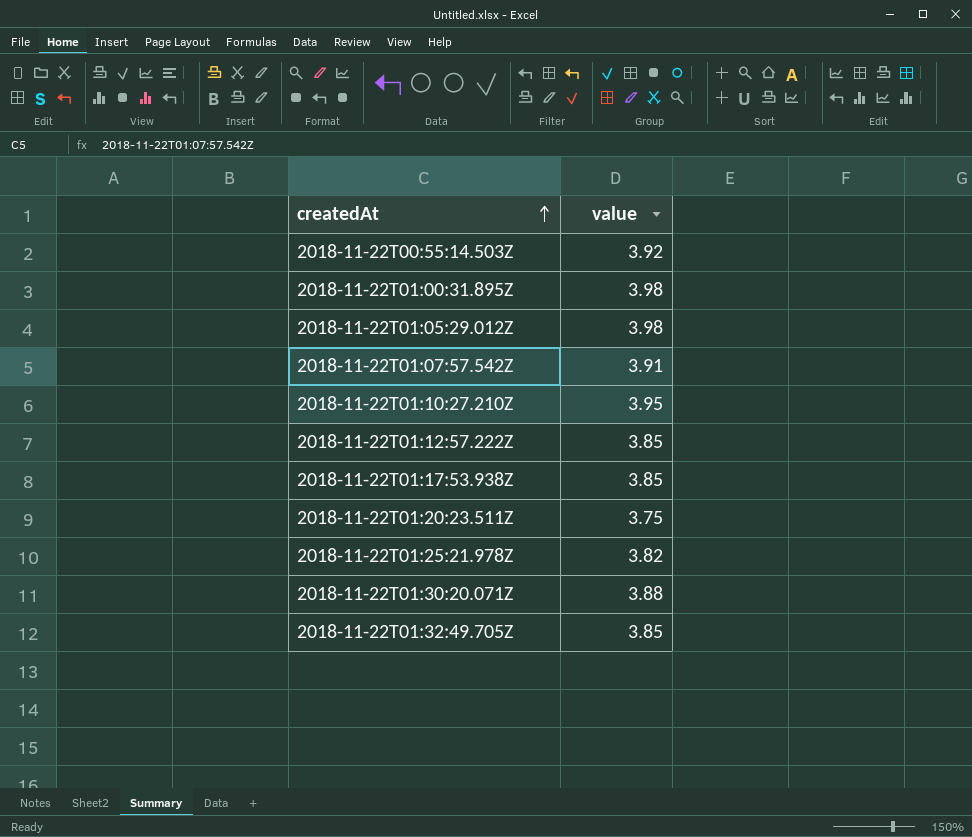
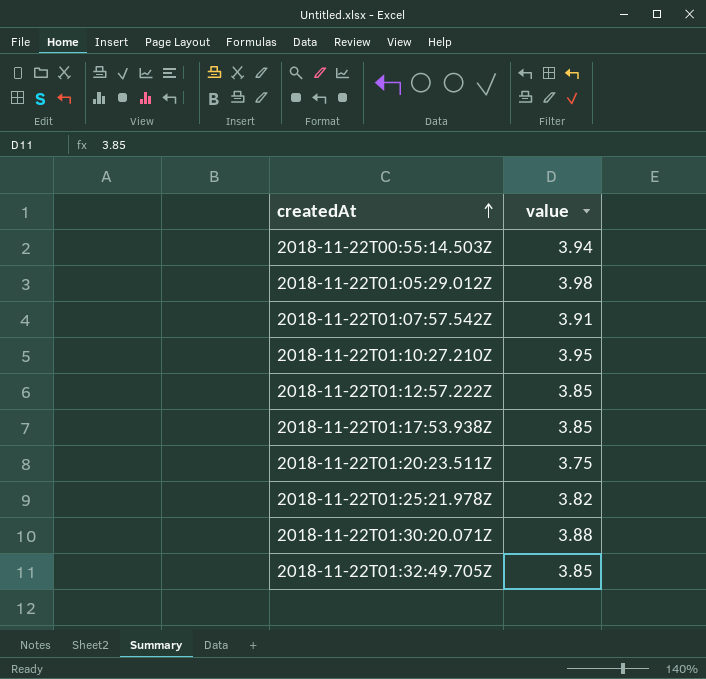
row 2018-11-22T01:00:31.895Z: 3.98 -> none
2018-11-22T00:55:14.503Z | value: 3.92 -> 3.94

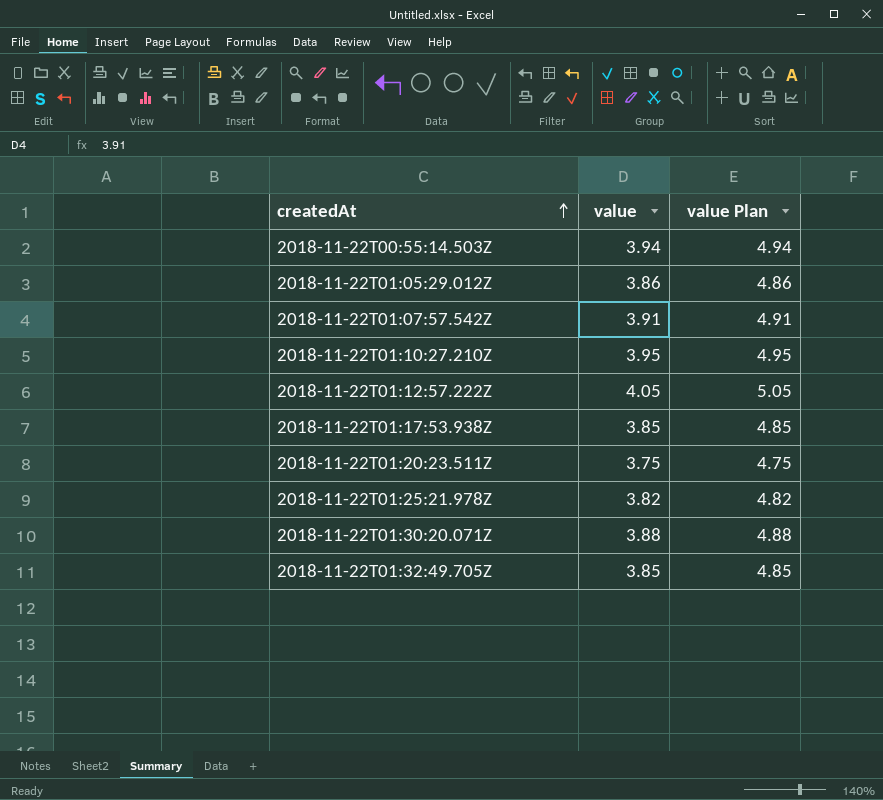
column value Plan | formula: none -> [value] + 1
2018-11-22T01:05:29.012Z | value: 3.98 -> 3.86
2018-11-22T01:12:57.222Z | value: 3.85 -> 4.05

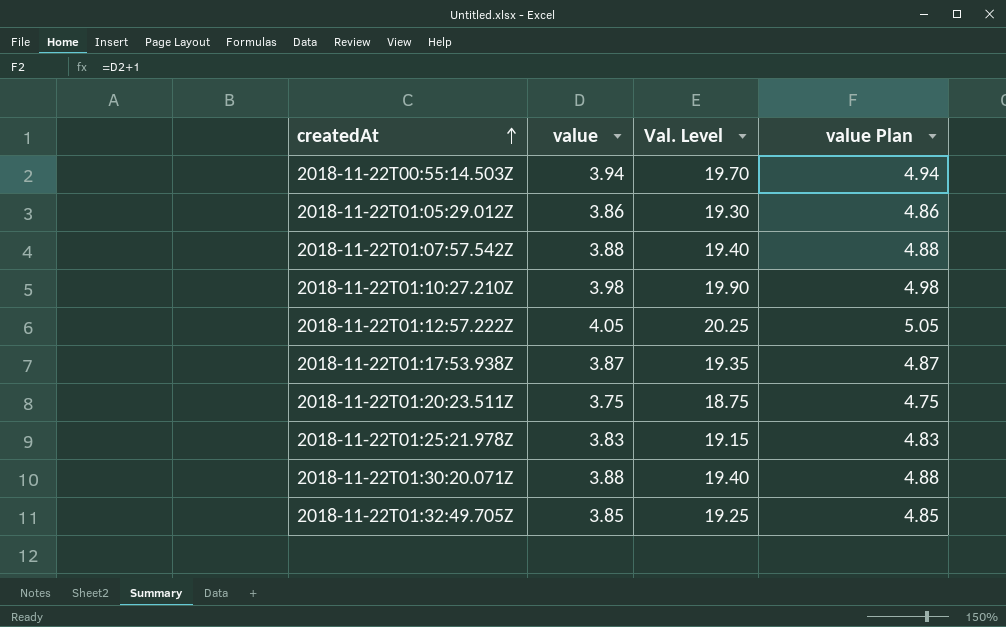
column Val. Level | formula: none -> [value] * 5
2018-11-22T01:07:57.542Z | value: 3.91 -> 3.88
2018-11-22T01:07:57.542Z | value Plan: 4.91 -> 4.88
2018-11-22T01:10:27.210Z | value: 3.95 -> 3.98
2018-11-22T01:10:27.210Z | value Plan: 4.95 -> 4.98
2018-11-22T01:17:53.938Z | value: 3.85 -> 3.87
2018-11-22T01:17:53.938Z | value Plan: 4.85 -> 4.87
2018-11-22T01:25:21.978Z | value: 3.82 -> 3.83
2018-11-22T01:25:21.978Z | value Plan: 4.82 -> 4.83

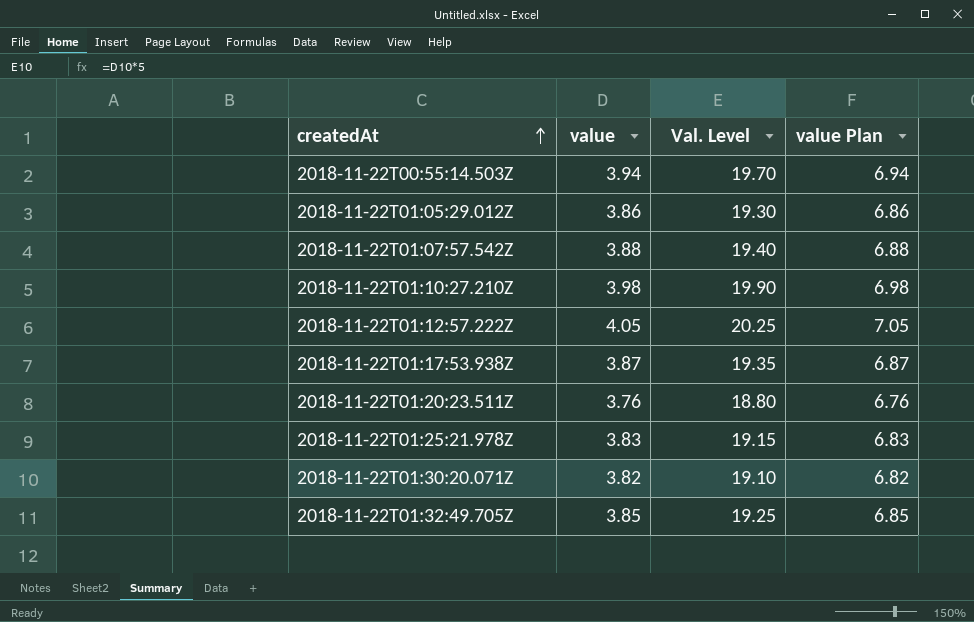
column value Plan | formula: [value] + 1 -> [value] + 3
2018-11-22T01:20:23.511Z | value: 3.75 -> 3.76
2018-11-22T01:20:23.511Z | Val. Level: 18.75 -> 18.80
2018-11-22T01:30:20.071Z | value: 3.88 -> 3.82
2018-11-22T01:30:20.071Z | Val. Level: 19.40 -> 19.10

